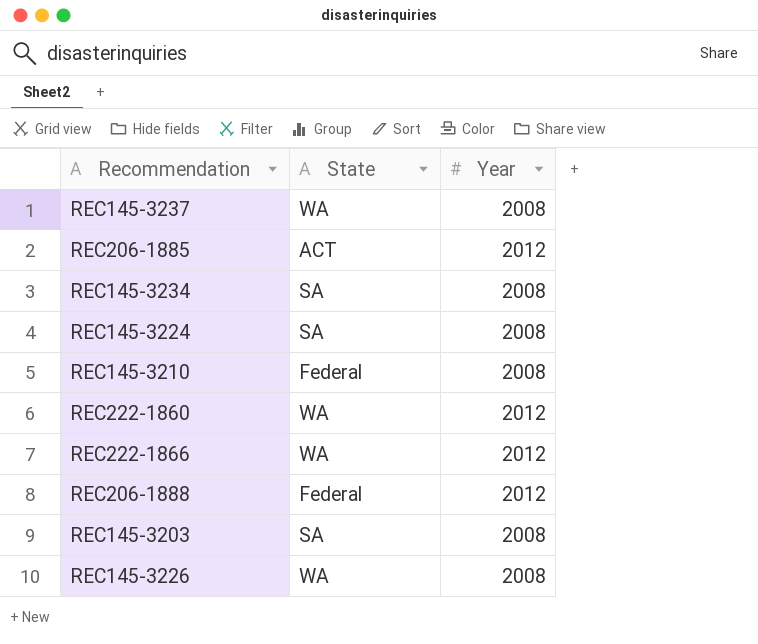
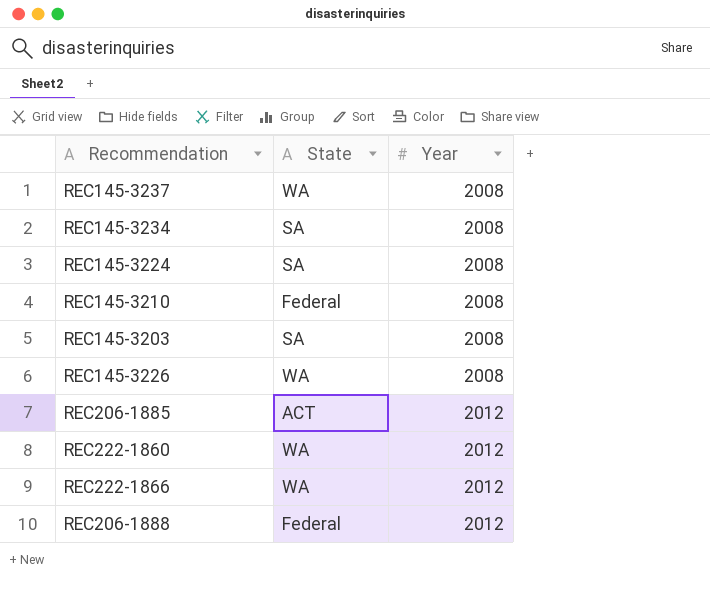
row order: none -> Year ascending

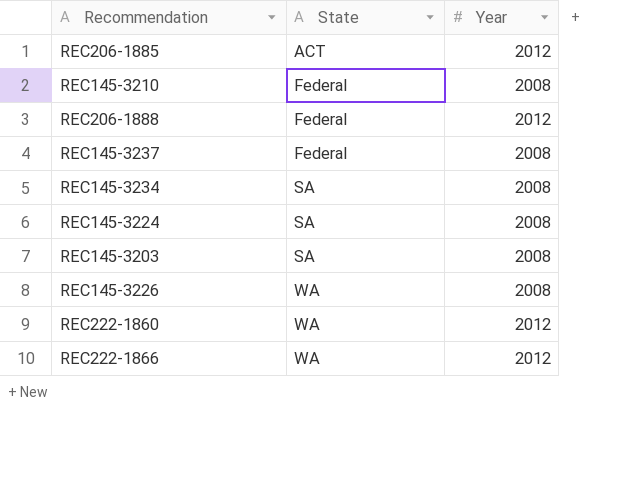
row order: Year ascending -> State ascending
REC145-3237 | State: WA -> Federal

